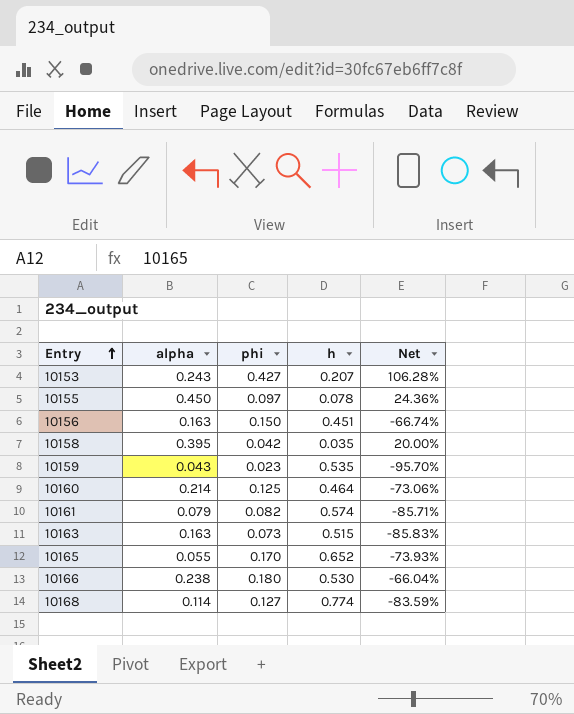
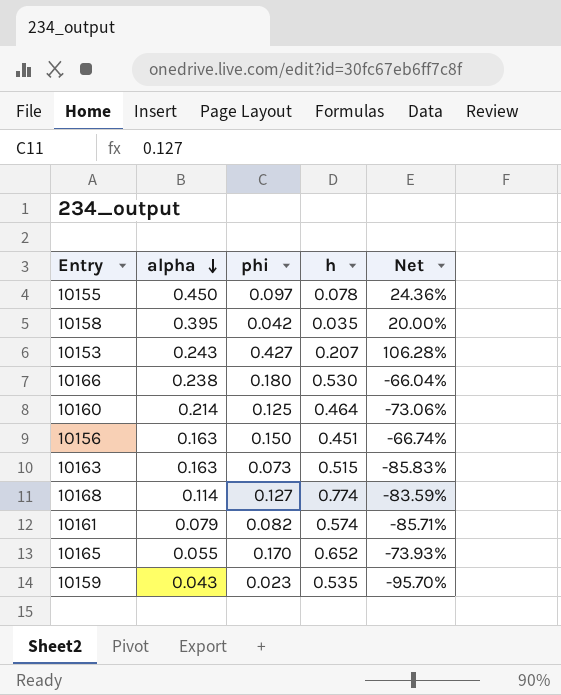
row order: Entry ascending -> alpha descending

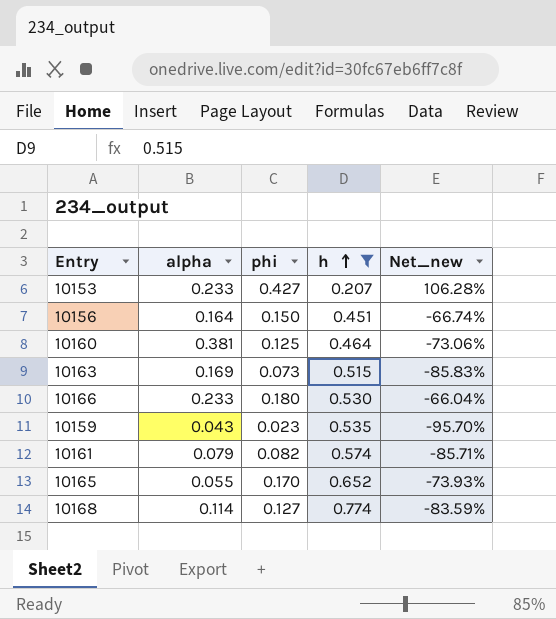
filter: none -> h >= 0.207
row order: alpha descending -> h ascending
column name: Net -> Net_new
10153 | alpha: 0.243 -> 0.233
10156 | alpha: 0.163 -> 0.164
10160 | alpha: 0.214 -> 0.381
10163 | alpha: 0.163 -> 0.169
10166 | alpha: 0.238 -> 0.233

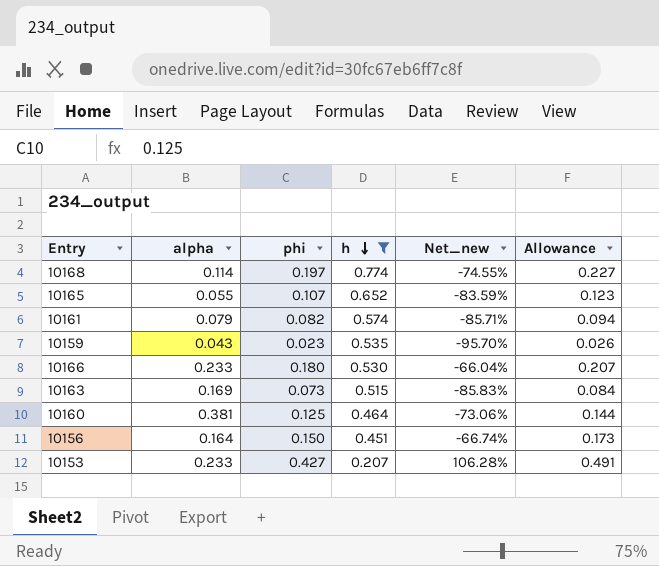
row order: h ascending -> h descending
column Allowance | formula: none -> [phi] * 1.15
10168 | phi: 0.127 -> 0.197
10168 | Net_new: -83.59% -> -74.55%
10165 | phi: 0.170 -> 0.107
10165 | Net_new: -73.93% -> -83.59%

